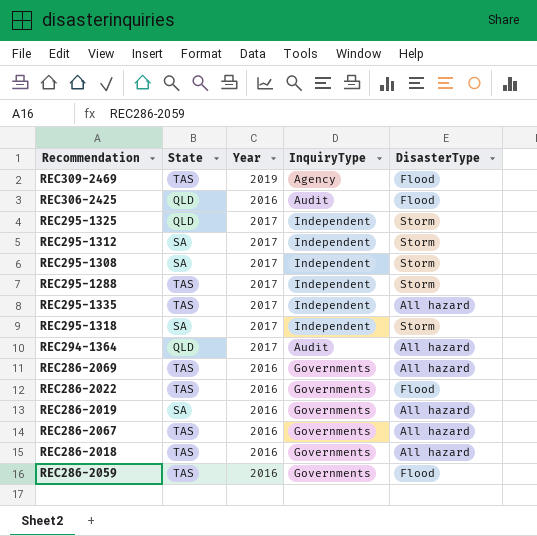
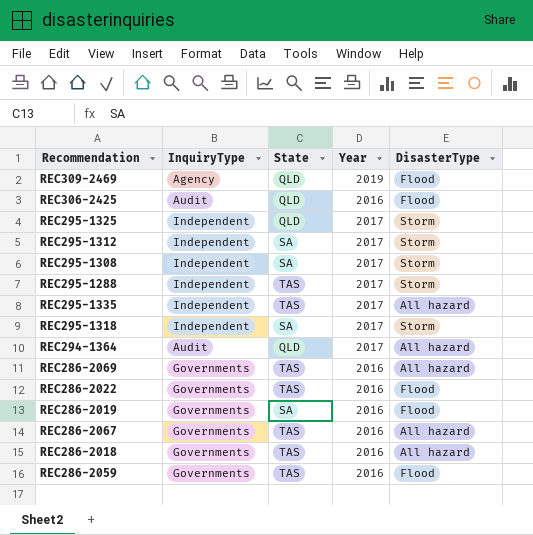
column InquiryType | position: 4 -> 2
REC309-2469 | State: TAS -> QLD
REC286-2019 | DisasterType: All hazard -> Flood

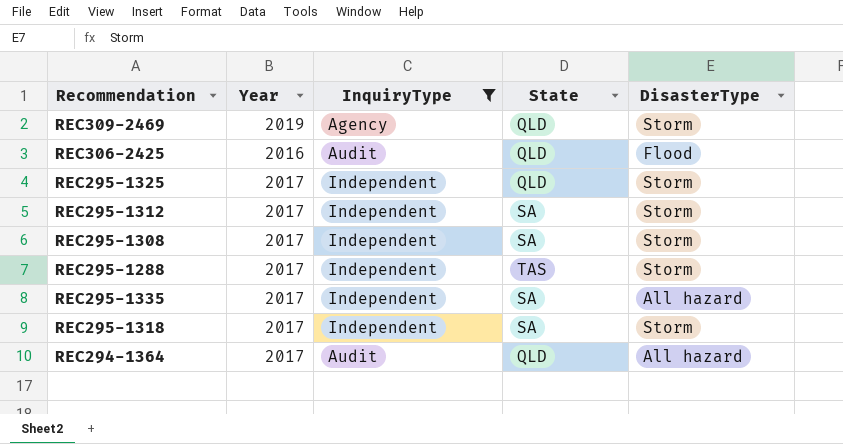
filter: none -> InquiryType != Governments
column Year | position: 4 -> 2
REC309-2469 | DisasterType: Flood -> Storm
REC295-1335 | State: TAS -> SA

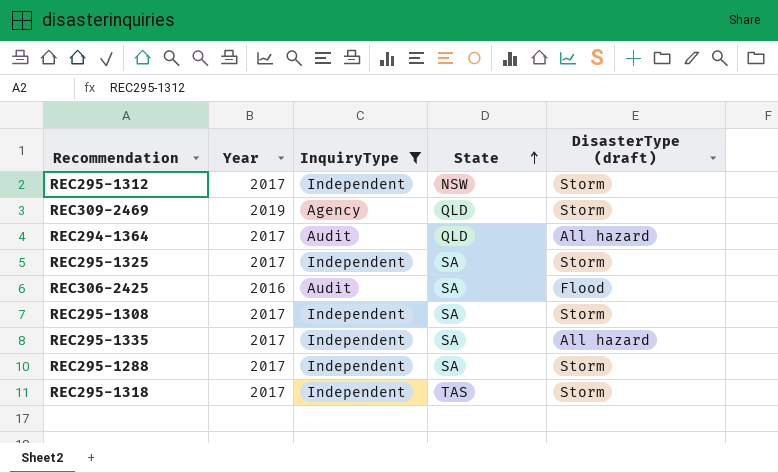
row order: none -> State ascending
column name: DisasterType -> DisasterType (draft)
REC295-1312 | State: SA -> NSW
REC295-1325 | State: QLD -> SA
REC306-2425 | State: QLD -> SA
REC295-1288 | State: TAS -> SA
REC295-1318 | State: SA -> TAS

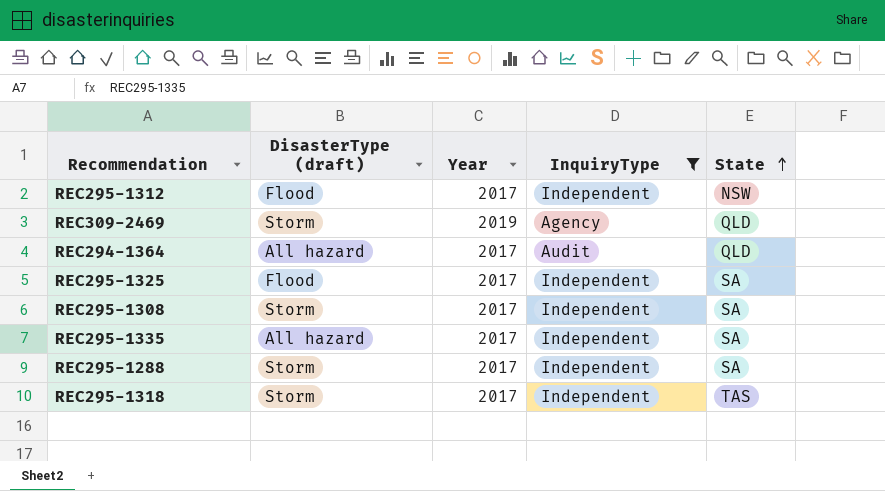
column DisasterType (draft) | position: 5 -> 2
row REC306-2425: 2016 | Audit | SA | Flood -> none
REC295-1312 | DisasterType (draft): Storm -> Flood
REC295-1325 | DisasterType (draft): Storm -> Flood

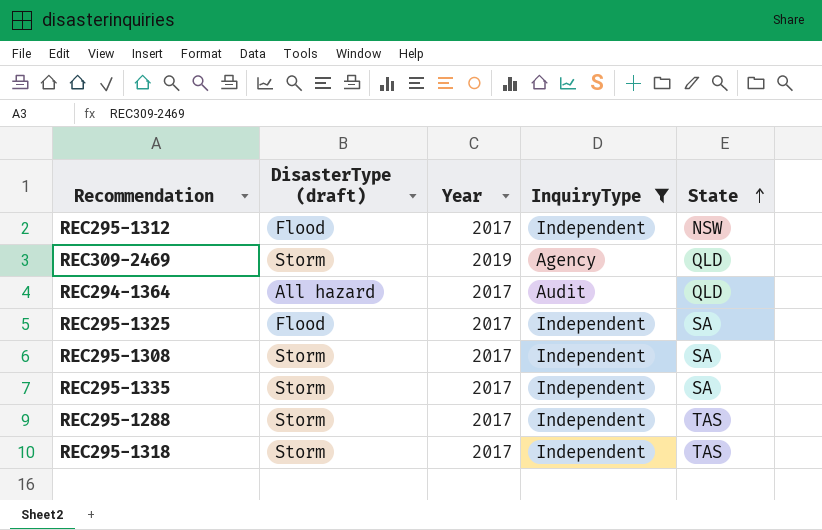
REC295-1335 | DisasterType (draft): All hazard -> Storm
REC295-1288 | State: SA -> TAS

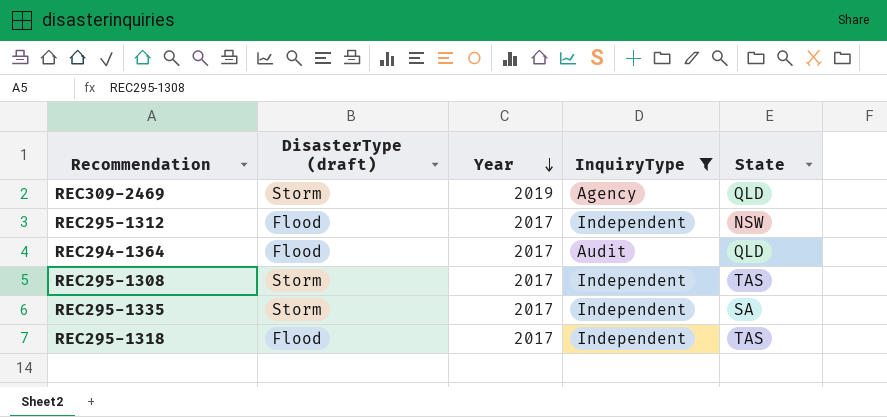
row order: State ascending -> Year descending
row REC295-1325: Flood | 2017 | Independent | SA -> none
row REC295-1288: Storm | 2017 | Independent | TAS -> none
REC294-1364 | DisasterType (draft): All hazard -> Flood
REC295-1308 | State: SA -> TAS
REC295-1318 | DisasterType (draft): Storm -> Flood

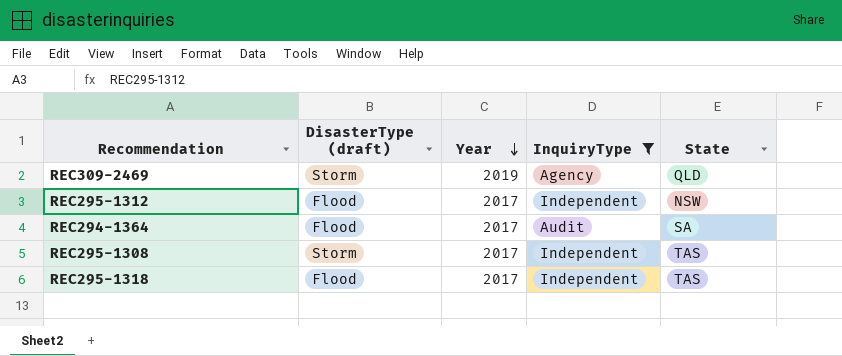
row REC295-1335: Storm | 2017 | Independent | SA -> none
REC294-1364 | State: QLD -> SA

